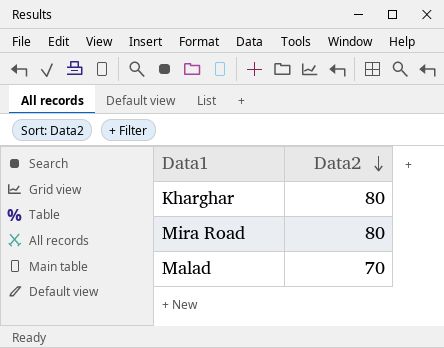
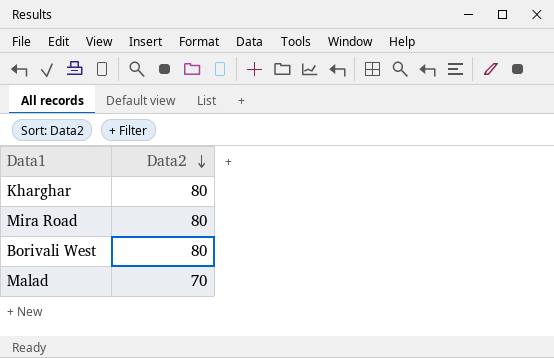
row Borivali West: none -> 80

